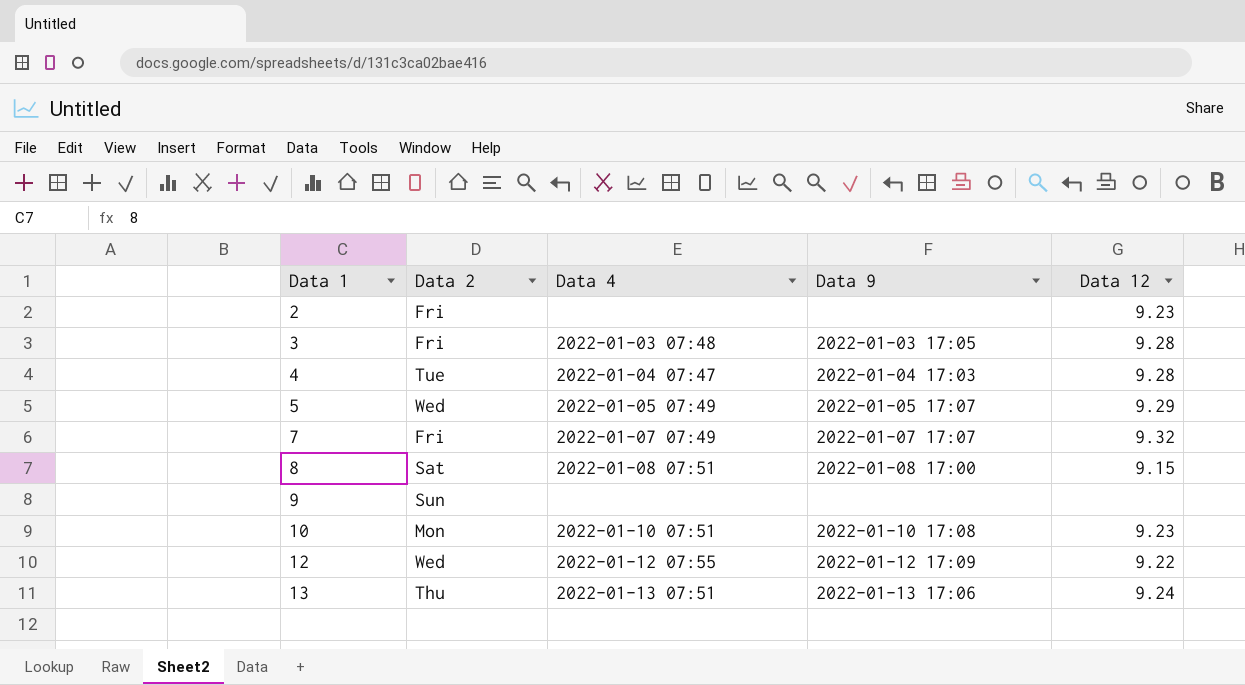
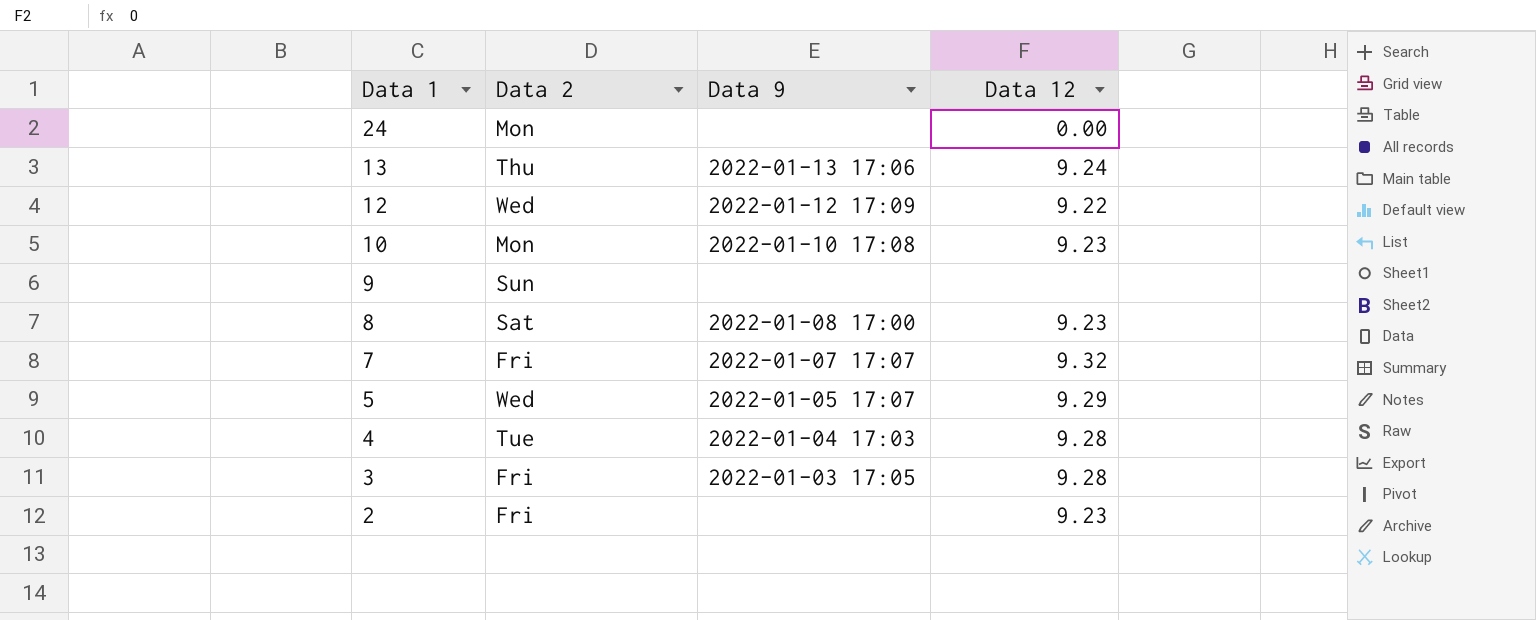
row order: Data 1 ascending -> Data 1 descending
column Data 4 | position: 3 -> none
row 24: none -> Mon | none | 0.00
8 | Data 12: 9.15 -> 9.23

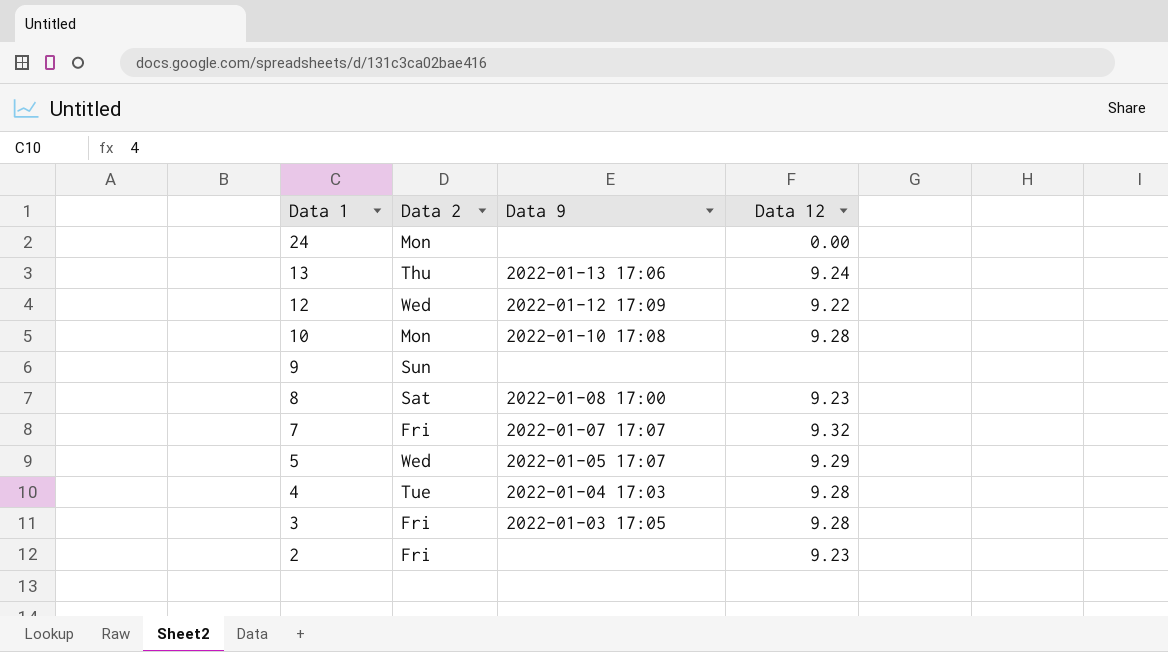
10 | Data 12: 9.23 -> 9.28

